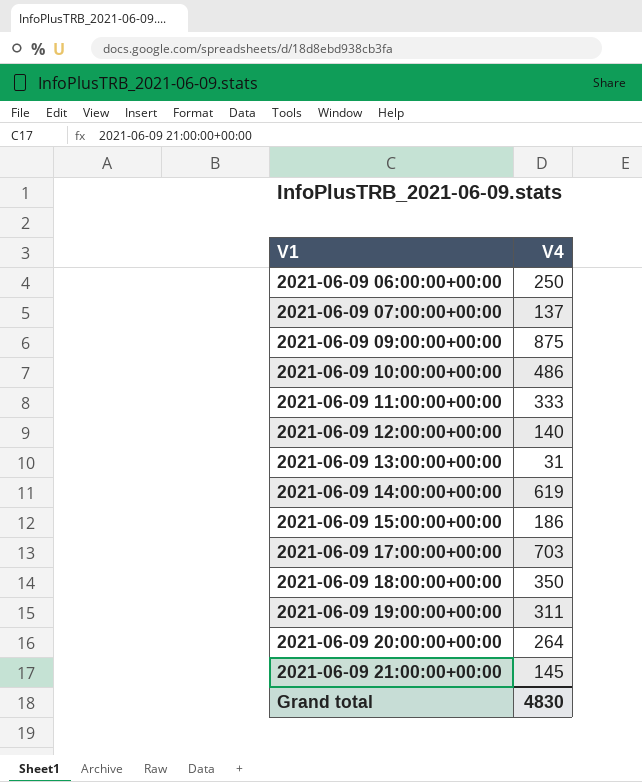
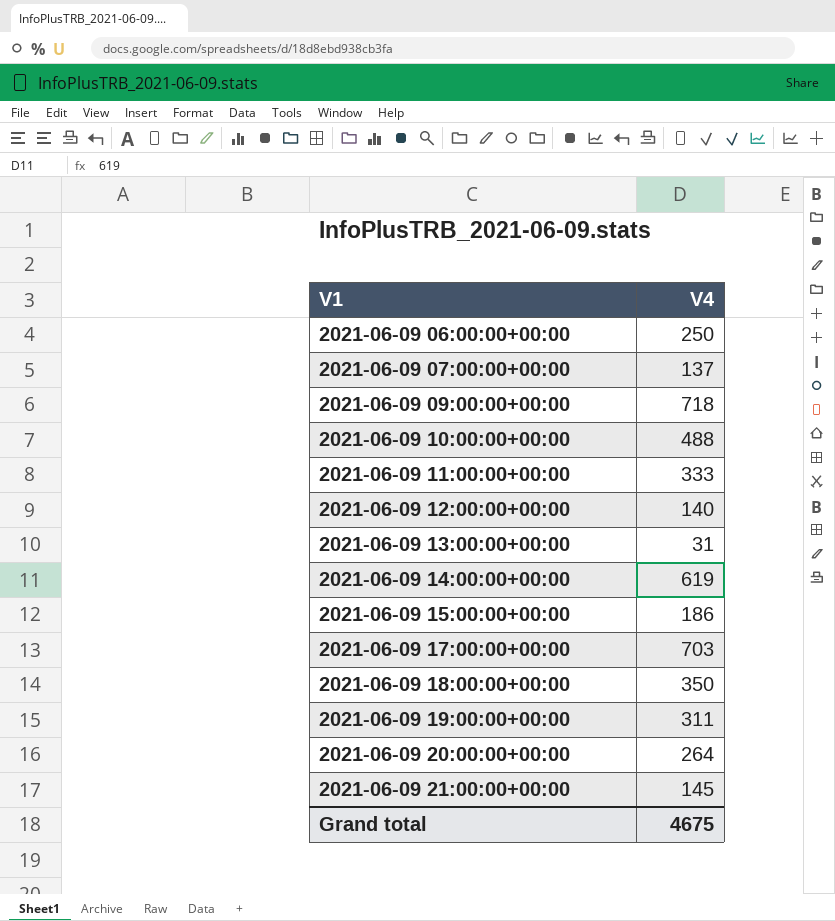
2021-06-09 09:00:00+00:00 | V4: 875 -> 718
2021-06-09 10:00:00+00:00 | V4: 486 -> 488
Grand total | V4: 4830 -> 4675

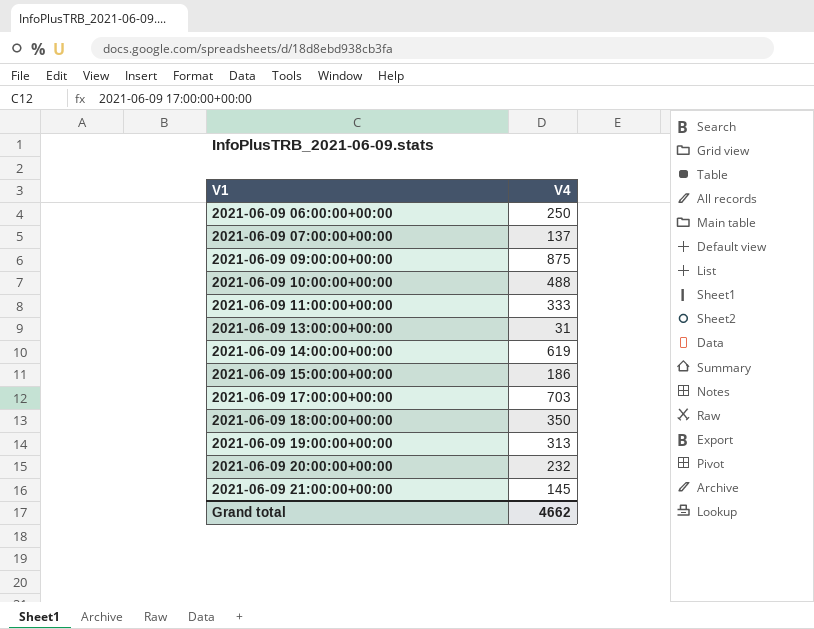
row 2021-06-09 12:00:00+00:00: 140 -> none
2021-06-09 09:00:00+00:00 | V4: 718 -> 875
2021-06-09 19:00:00+00:00 | V4: 311 -> 313
2021-06-09 20:00:00+00:00 | V4: 264 -> 232
Grand total | V4: 4675 -> 4662

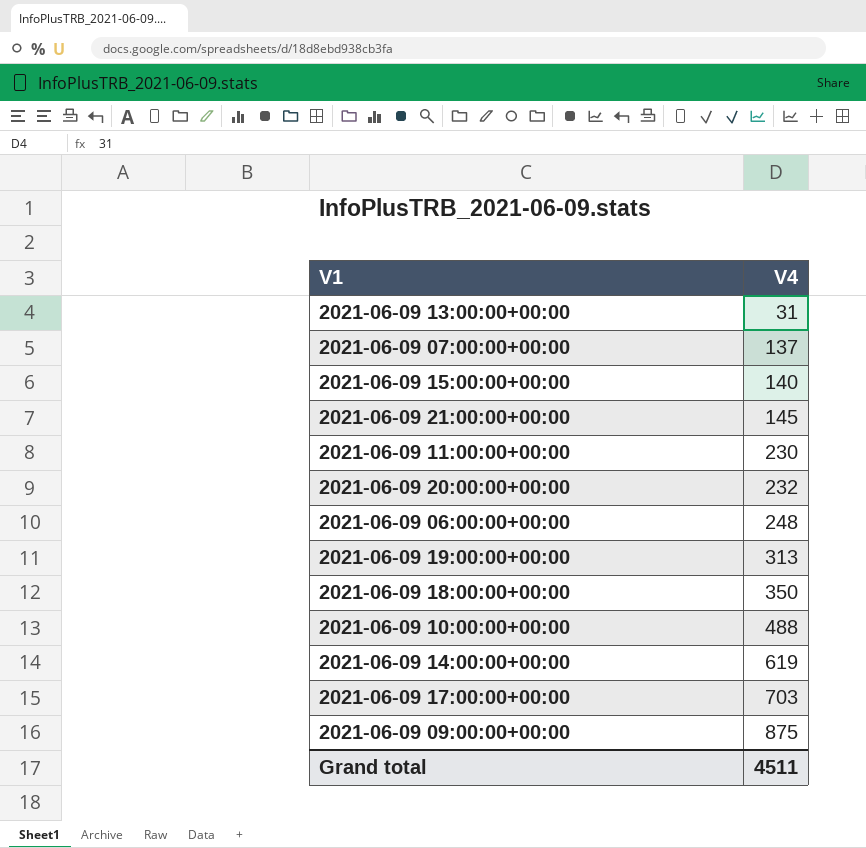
row order: V1 ascending -> V4 ascending
2021-06-09 15:00:00+00:00 | V4: 186 -> 140
2021-06-09 11:00:00+00:00 | V4: 333 -> 230
2021-06-09 06:00:00+00:00 | V4: 250 -> 248
Grand total | V4: 4662 -> 4511

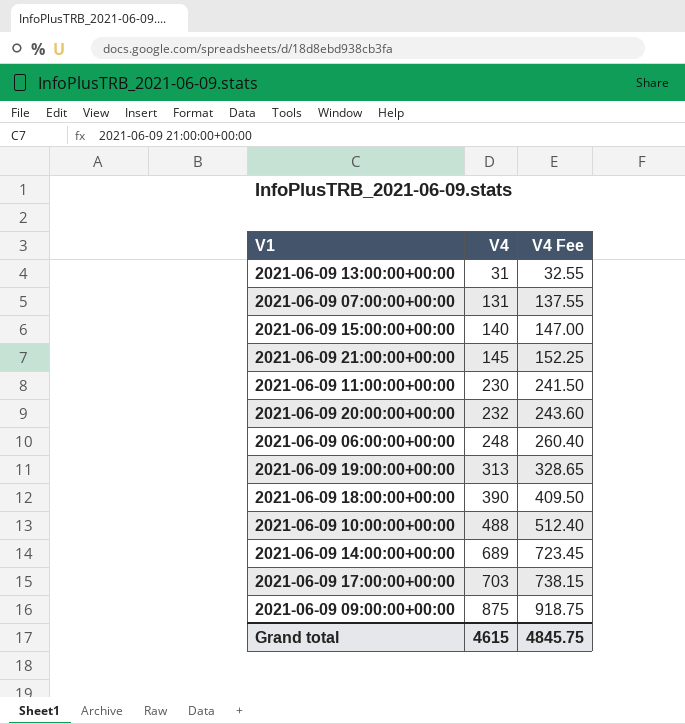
column V4 Fee | formula: none -> [V4] * 1.05
2021-06-09 07:00:00+00:00 | V4: 137 -> 131
2021-06-09 18:00:00+00:00 | V4: 350 -> 390
2021-06-09 14:00:00+00:00 | V4: 619 -> 689
Grand total | V4: 4511 -> 4615

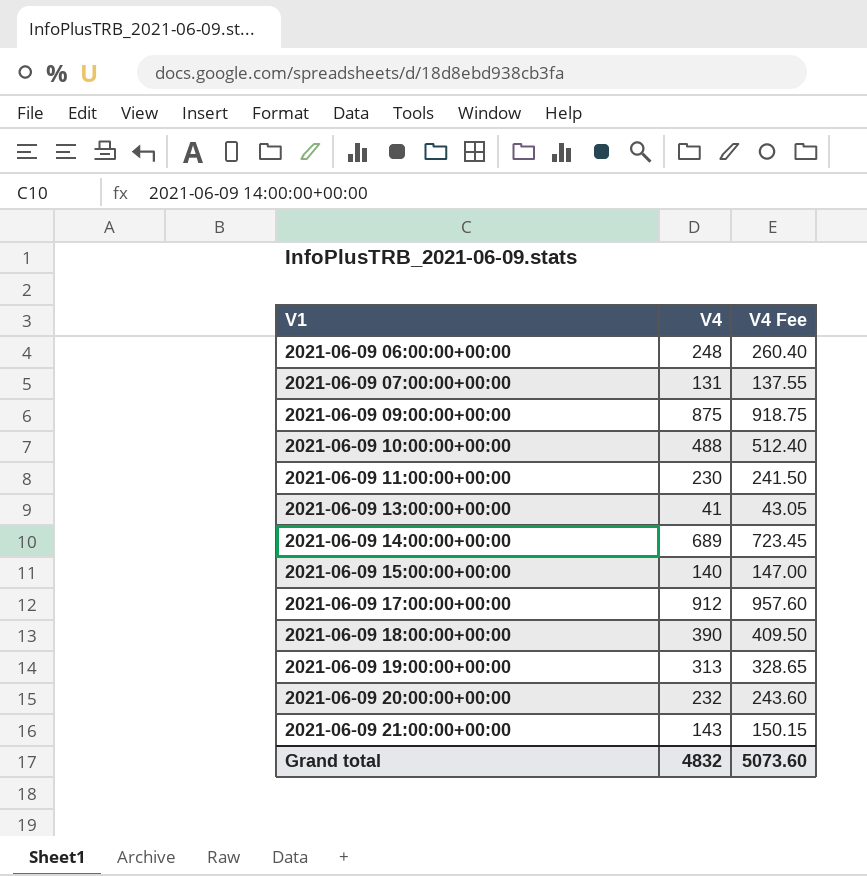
row order: V4 ascending -> V1 ascending
2021-06-09 13:00:00+00:00 | V4: 31 -> 41
2021-06-09 13:00:00+00:00 | V4 Fee: 32.55 -> 43.05
2021-06-09 17:00:00+00:00 | V4: 703 -> 912
2021-06-09 17:00:00+00:00 | V4 Fee: 738.15 -> 957.60
2021-06-09 21:00:00+00:00 | V4: 145 -> 143
2021-06-09 21:00:00+00:00 | V4 Fee: 152.25 -> 150.15
Grand total | V4: 4615 -> 4832
Grand total | V4 Fee: 4845.75 -> 5073.60

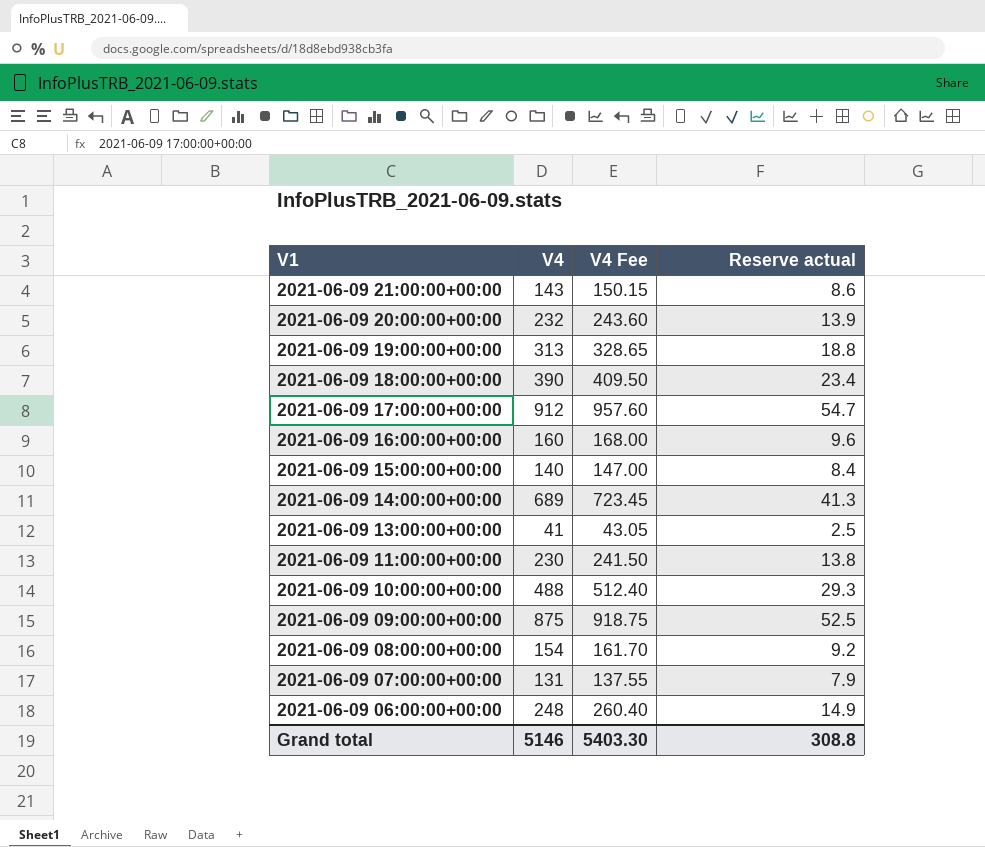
row order: V1 ascending -> V1 descending
column Reserve actual | formula: none -> [V4] * 0.06
row 2021-06-09 16:00:00+00:00: none -> 160 | 168.00 | 9.6
row 2021-06-09 08:00:00+00:00: none -> 154 | 161.70 | 9.2
Grand total | V4: 4832 -> 5146
Grand total | V4 Fee: 5073.60 -> 5403.30

